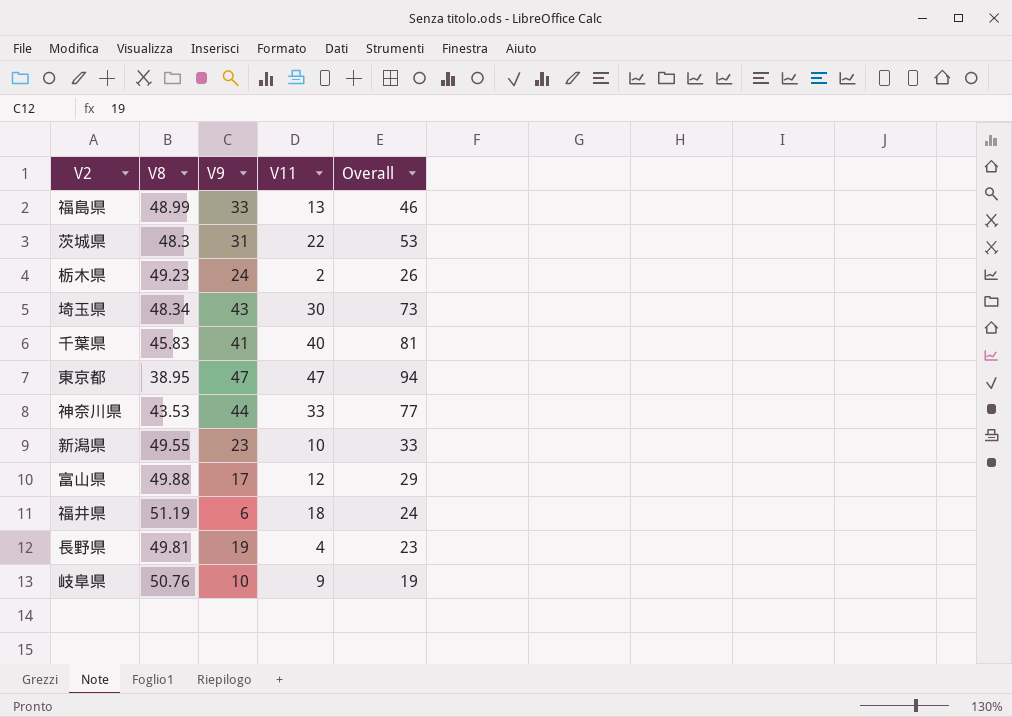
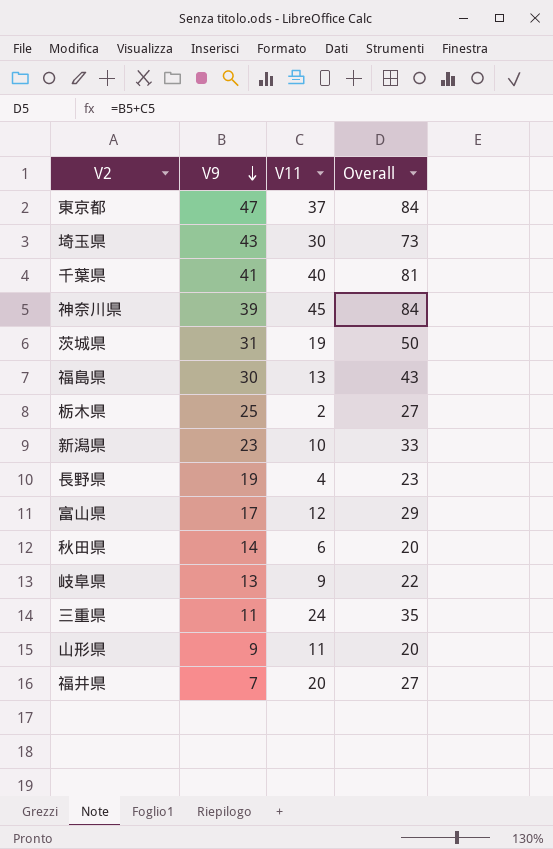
row order: none -> V9 descending
column V8 | position: 2 -> none
東京都 | V11: 47 -> 37
東京都 | Overall: 94 -> 84
神奈川県 | V9: 44 -> 39
神奈川県 | V11: 33 -> 45
神奈川県 | Overall: 77 -> 84
茨城県 | V11: 22 -> 19
茨城県 | Overall: 53 -> 50
福島県 | V9: 33 -> 30
福島県 | Overall: 46 -> 43
栃木県 | V9: 24 -> 25
栃木県 | Overall: 26 -> 27
row 秋田県: none -> 14 | 6 | 20
岐阜県 | V9: 10 -> 13
岐阜県 | Overall: 19 -> 22
row 三重県: none -> 11 | 24 | 35
row 山形県: none -> 9 | 11 | 20
福井県 | V9: 6 -> 7
福井県 | V11: 18 -> 20
福井県 | Overall: 24 -> 27

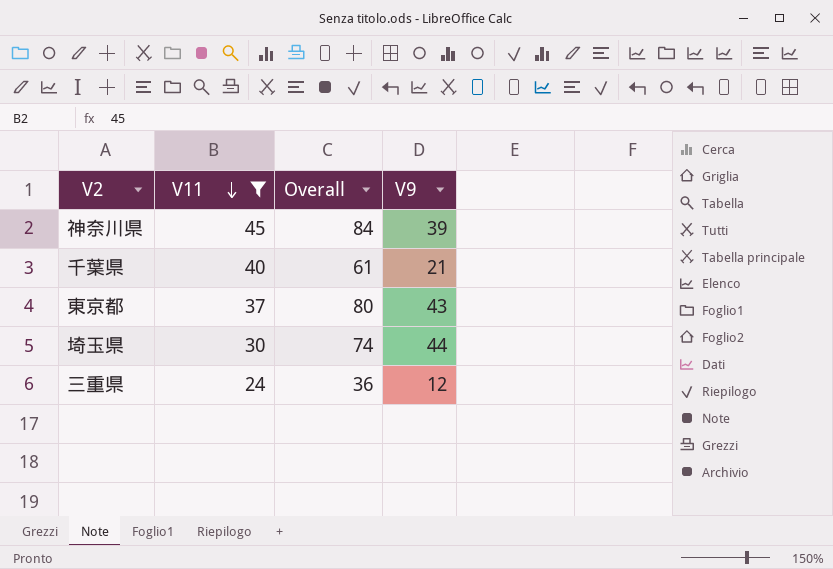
filter: none -> V11 >= 24
row order: V9 descending -> V11 descending
column V9 | position: 2 -> 4
千葉県 | Overall: 81 -> 61
千葉県 | V9: 41 -> 21
東京都 | Overall: 84 -> 80
東京都 | V9: 47 -> 43
埼玉県 | Overall: 73 -> 74
埼玉県 | V9: 43 -> 44
三重県 | Overall: 35 -> 36
三重県 | V9: 11 -> 12

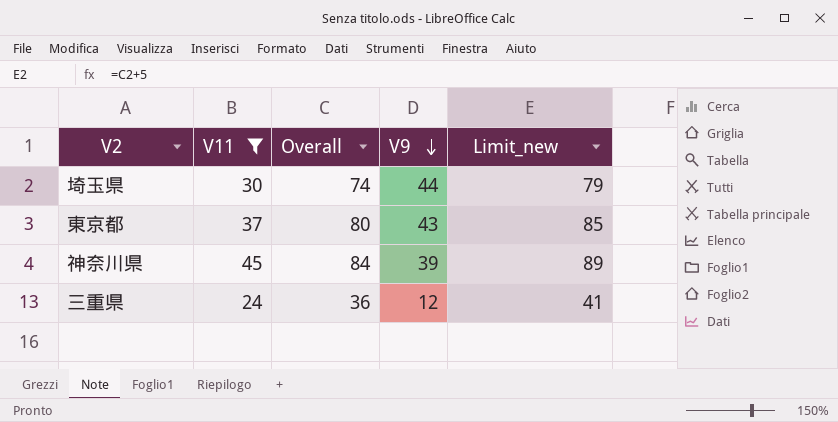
row order: V11 descending -> V9 descending
column Limit_new | formula: none -> [Overall] + 5
row 千葉県: 40 | 61 | 21 -> none

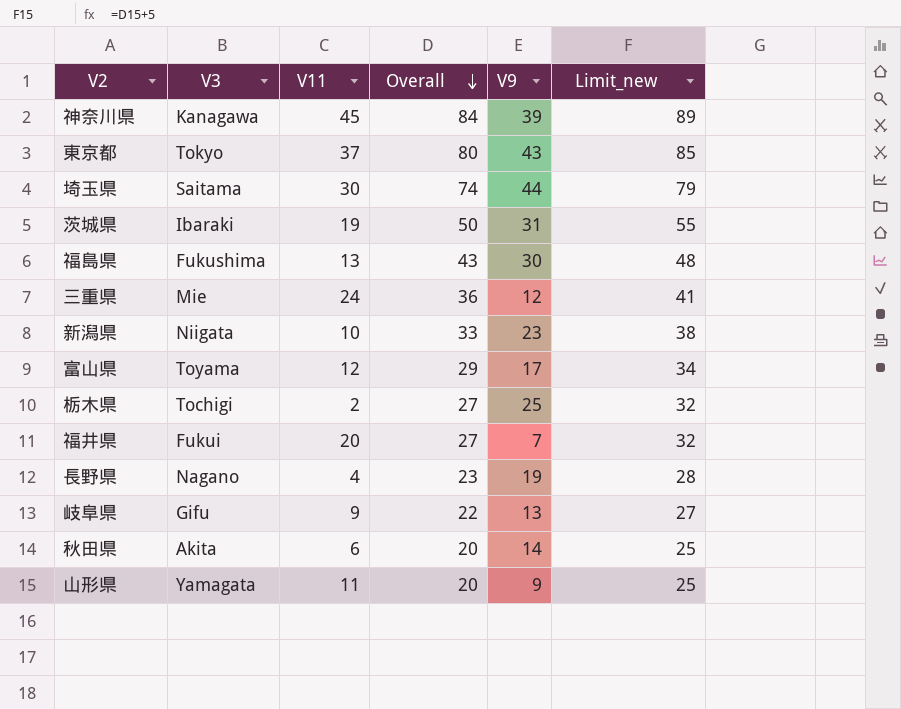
filter: V11 >= 24 -> none
row order: V9 descending -> Overall descending
column V3 | position: none -> 2

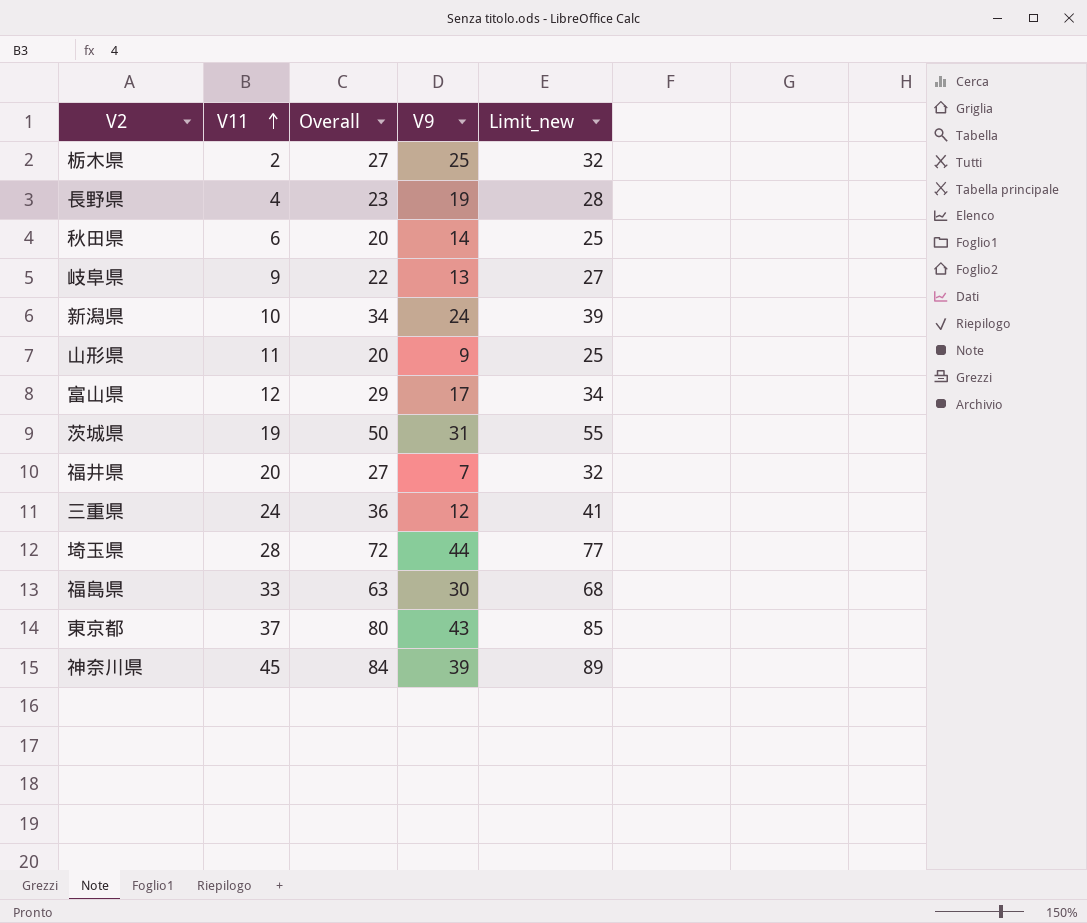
row order: Overall descending -> V11 ascending
column V3 | position: 2 -> none
新潟県 | Overall: 33 -> 34
新潟県 | V9: 23 -> 24
新潟県 | Limit_new: 38 -> 39
埼玉県 | V11: 30 -> 28
埼玉県 | Overall: 74 -> 72
埼玉県 | Limit_new: 79 -> 77
福島県 | V11: 13 -> 33
福島県 | Overall: 43 -> 63
福島県 | Limit_new: 48 -> 68

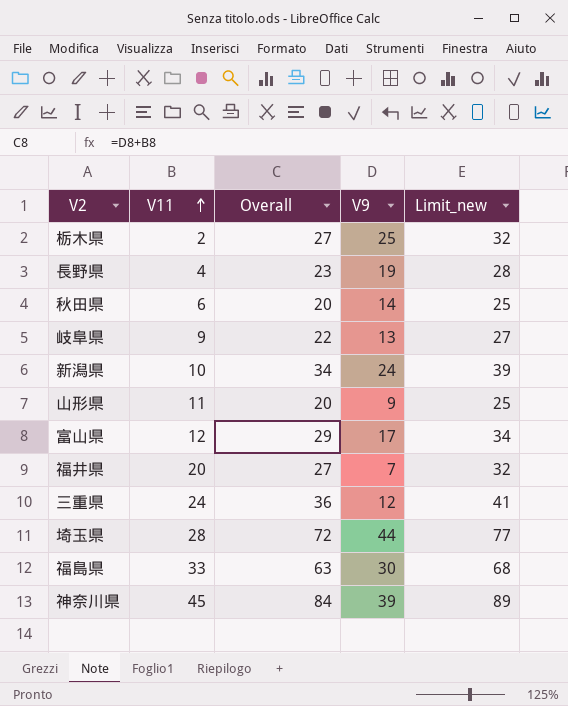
row 茨城県: 19 | 50 | 31 | 55 -> none
row 東京都: 37 | 80 | 43 | 85 -> none

